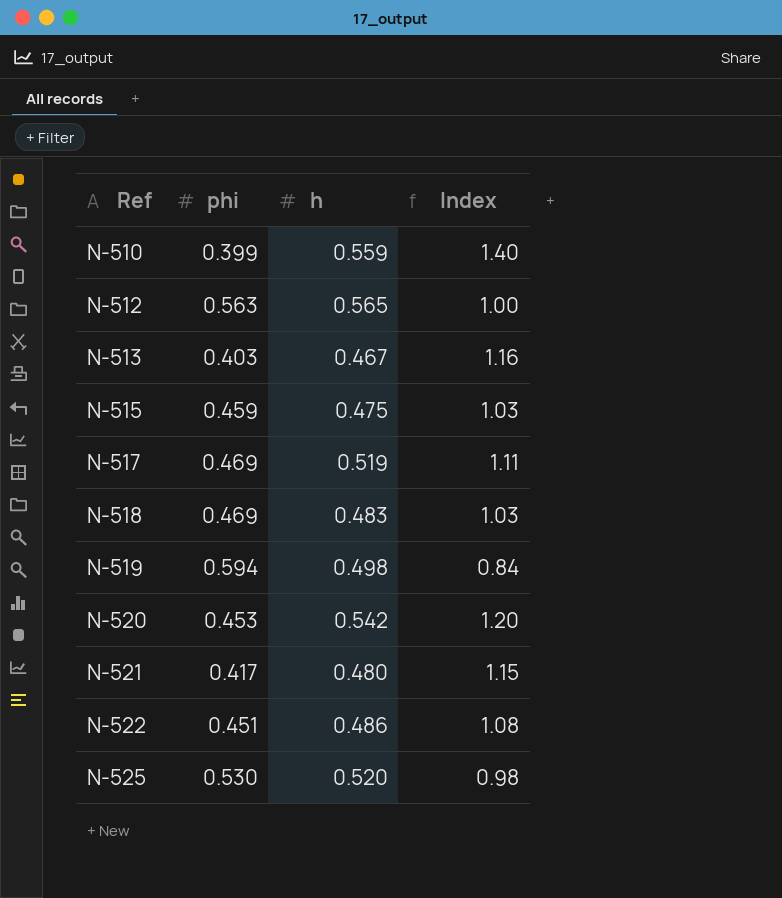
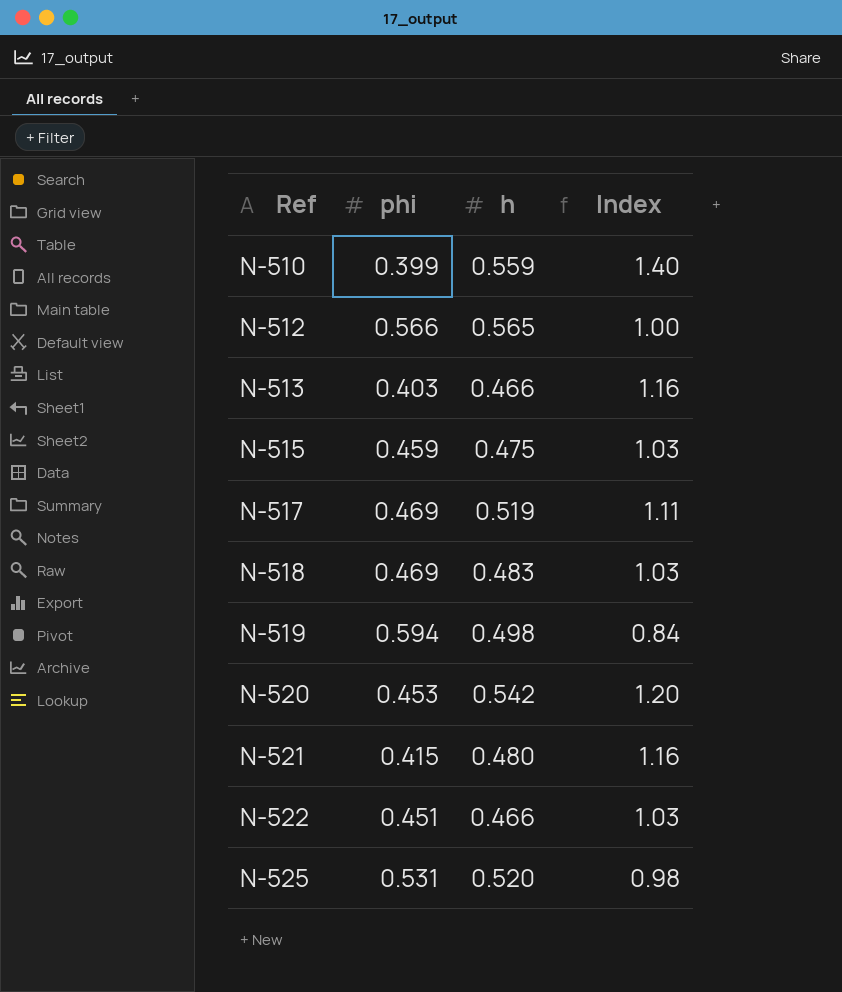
N-512 | phi: 0.563 -> 0.566
N-513 | h: 0.467 -> 0.466
N-521 | phi: 0.417 -> 0.415
N-521 | Index: 1.15 -> 1.16
N-522 | h: 0.486 -> 0.466
N-522 | Index: 1.08 -> 1.03
N-525 | phi: 0.530 -> 0.531

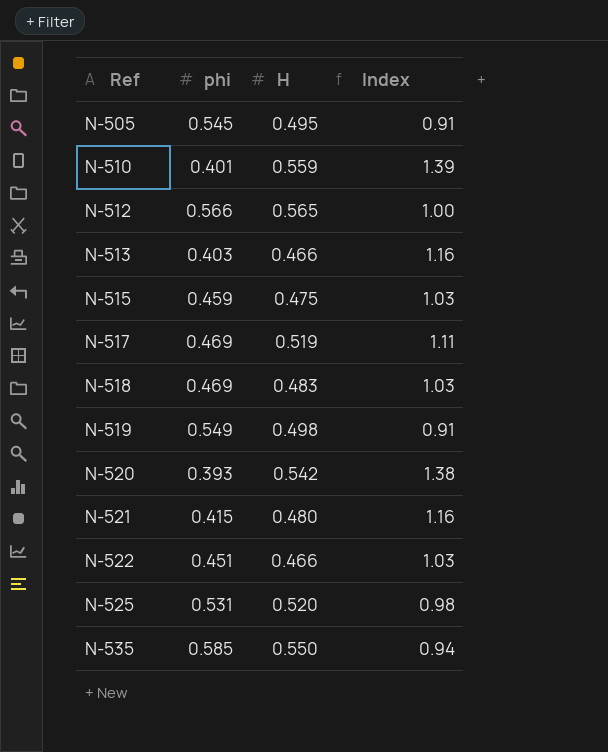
column name: h -> H
row N-505: none -> 0.545 | 0.495 | 0.91
N-510 | phi: 0.399 -> 0.401
N-510 | Index: 1.40 -> 1.39
N-519 | phi: 0.594 -> 0.549
N-519 | Index: 0.84 -> 0.91
N-520 | phi: 0.453 -> 0.393
N-520 | Index: 1.20 -> 1.38
row N-535: none -> 0.585 | 0.550 | 0.94

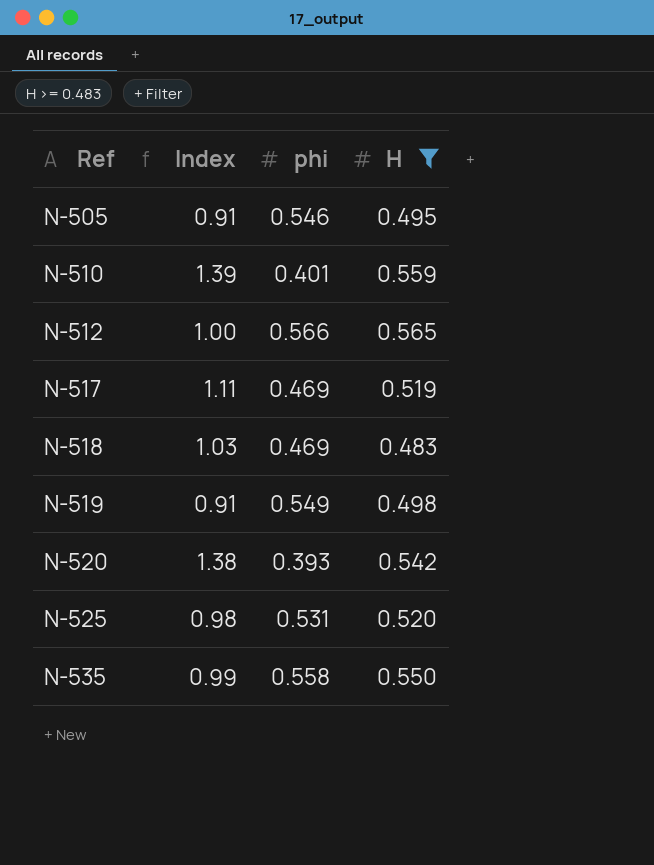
filter: none -> H >= 0.483
column Index | position: 4 -> 2
N-505 | phi: 0.545 -> 0.546
N-535 | Index: 0.94 -> 0.99
N-535 | phi: 0.585 -> 0.558

